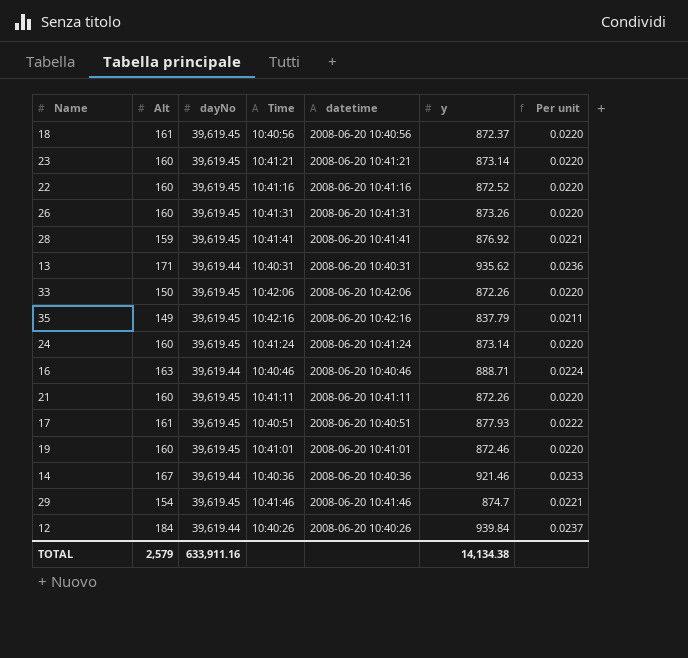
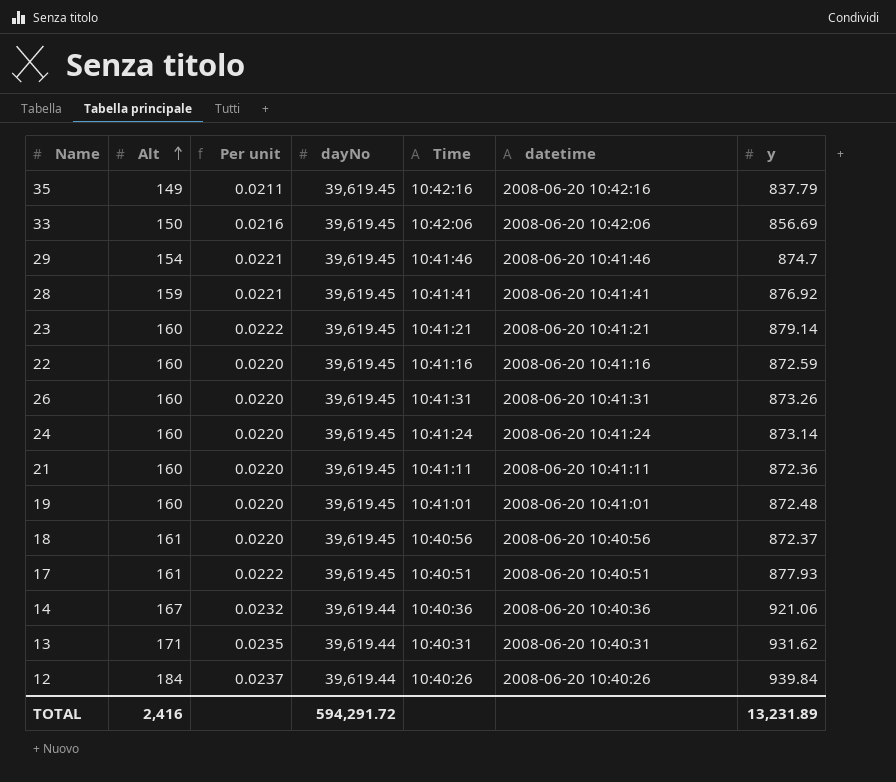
row order: none -> Alt ascending
column Per unit | position: 7 -> 3
row 16: 163 | 39,619.44 | 10:40:46 | 2008-06-20 10:40:46 | 888.71 | 0.0224 -> none
33 | Per unit: 0.0220 -> 0.0216
33 | y: 872.26 -> 856.69
23 | Per unit: 0.0220 -> 0.0222
23 | y: 873.14 -> 879.14
22 | y: 872.52 -> 872.59
21 | y: 872.26 -> 872.36
19 | y: 872.46 -> 872.48
14 | Per unit: 0.0233 -> 0.0232
14 | y: 921.46 -> 921.06
13 | Per unit: 0.0236 -> 0.0235
13 | y: 935.62 -> 931.62
TOTAL | Alt: 2,579 -> 2,416
TOTAL | dayNo: 633,911.16 -> 594,291.72
TOTAL | y: 14,134.38 -> 13,231.89

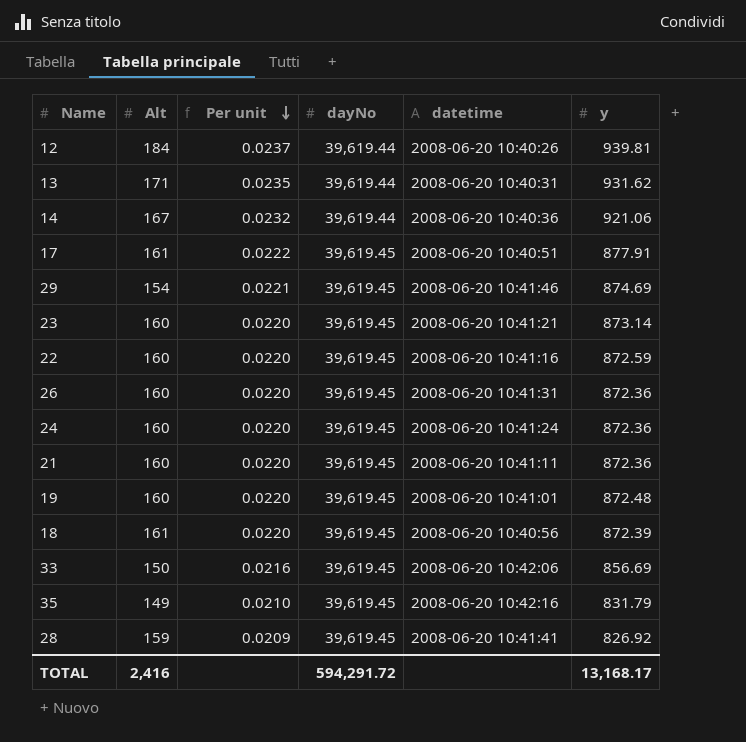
row order: Alt ascending -> Per unit descending
column Time | position: 5 -> none
12 | y: 939.84 -> 939.81
17 | y: 877.93 -> 877.91
29 | y: 874.7 -> 874.69
23 | Per unit: 0.0222 -> 0.0220
23 | y: 879.14 -> 873.14
26 | y: 873.26 -> 872.36
24 | y: 873.14 -> 872.36
18 | y: 872.37 -> 872.39
35 | Per unit: 0.0211 -> 0.0210
35 | y: 837.79 -> 831.79
28 | Per unit: 0.0221 -> 0.0209
28 | y: 876.92 -> 826.92
TOTAL | y: 13,231.89 -> 13,168.17

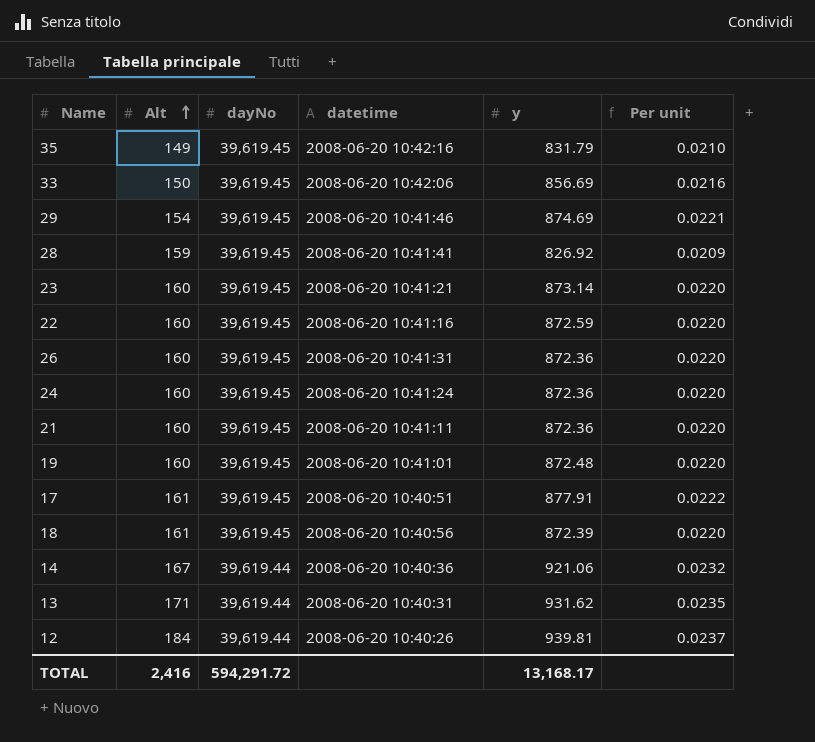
row order: Per unit descending -> Alt ascending
column Per unit | position: 3 -> 6

